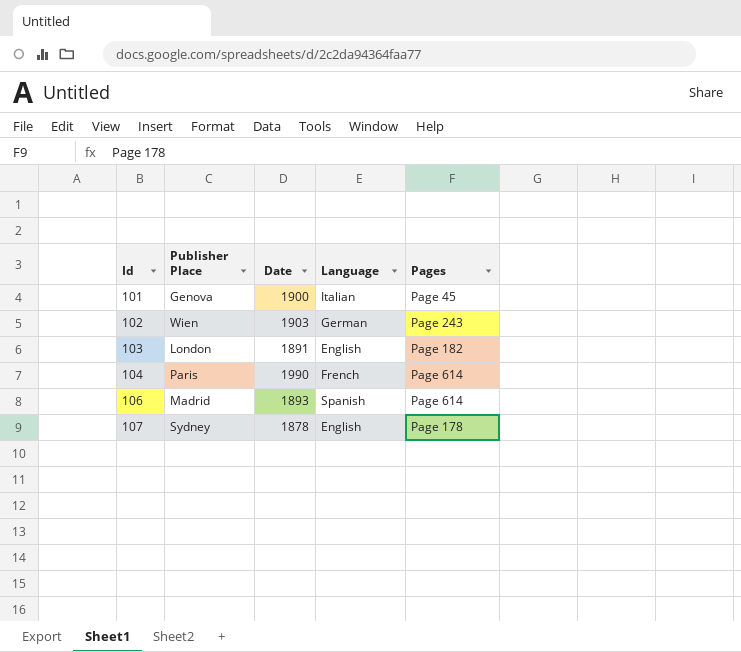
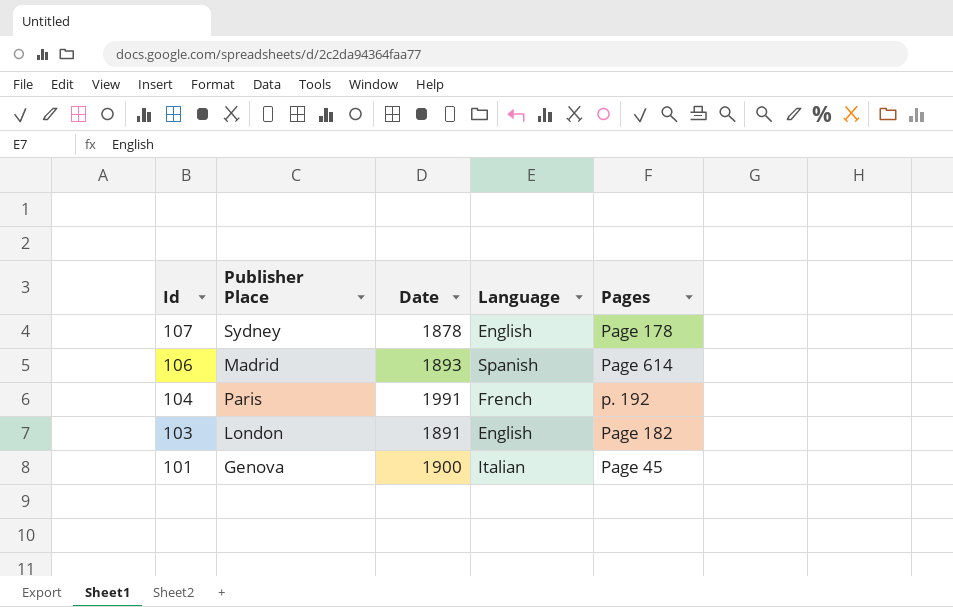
row order: Id ascending -> Id descending
row 102: Wien | 1903 | German | Page 243 -> none
104 | Date: 1990 -> 1991
104 | Pages: Page 614 -> p. 192

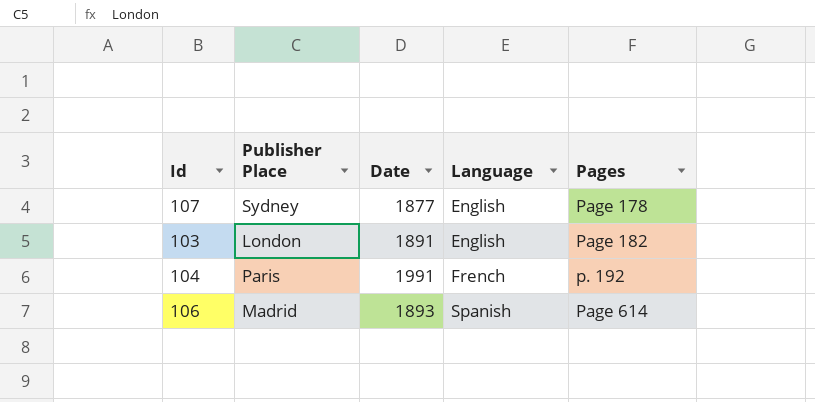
row order: Id descending -> Language ascending
row 101: Genova | 1900 | Italian | Page 45 -> none
107 | Date: 1878 -> 1877

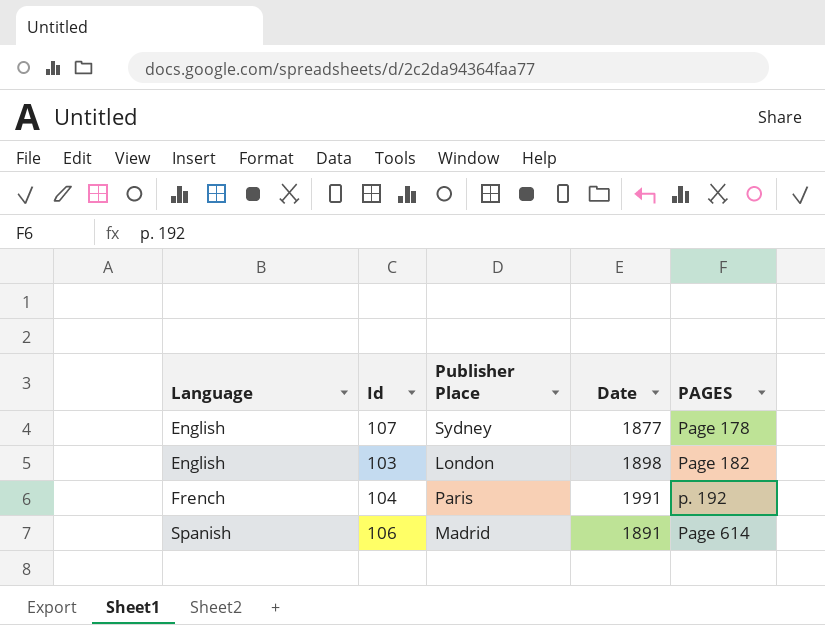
column Language | position: 4 -> 1
column name: Pages -> PAGES
103 | Date: 1891 -> 1898
106 | Date: 1893 -> 1891

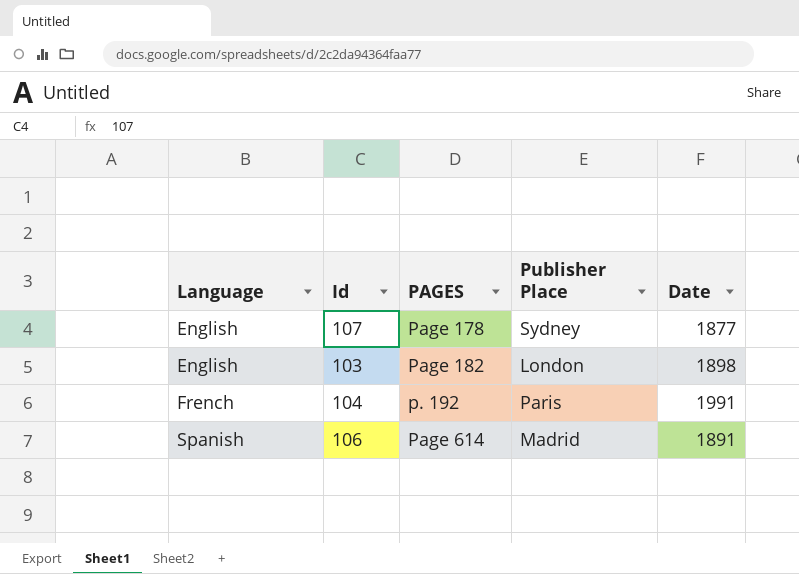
column PAGES | position: 5 -> 3

